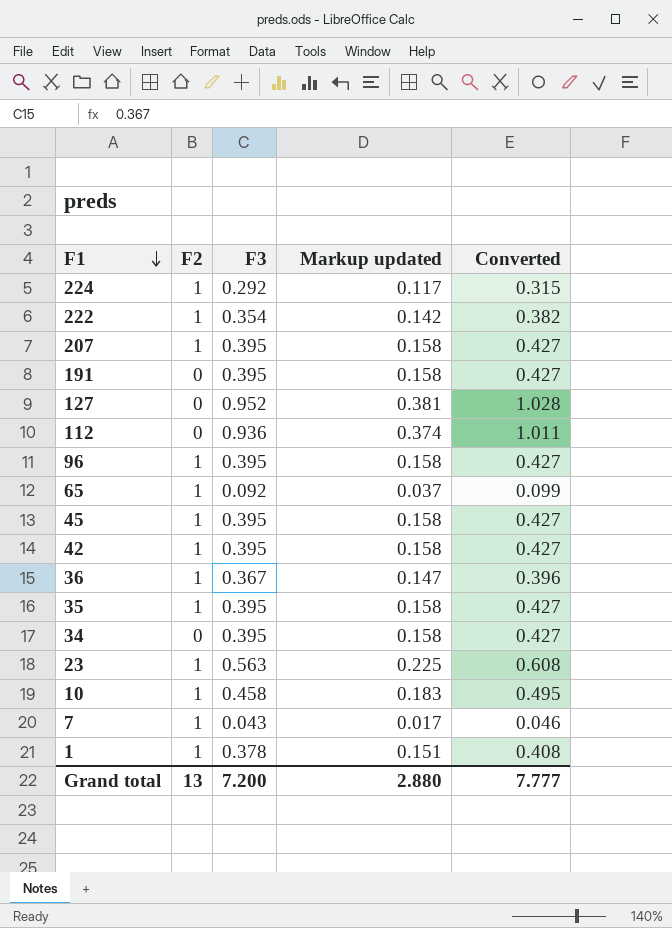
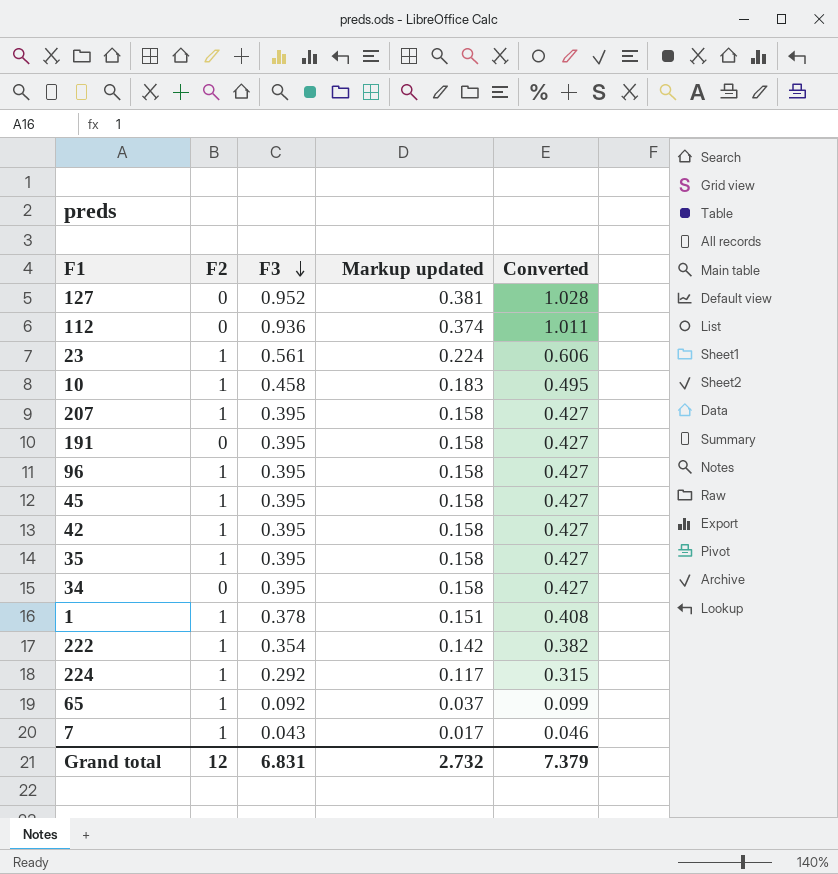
row order: F1 descending -> F3 descending
row 36: 1 | 0.367 | 0.147 | 0.396 -> none
23 | F3: 0.563 -> 0.561
23 | Markup updated: 0.225 -> 0.224
23 | Converted: 0.608 -> 0.606
Grand total | F2: 13 -> 12
Grand total | F3: 7.200 -> 6.831
Grand total | Markup updated: 2.880 -> 2.732
Grand total | Converted: 7.777 -> 7.379

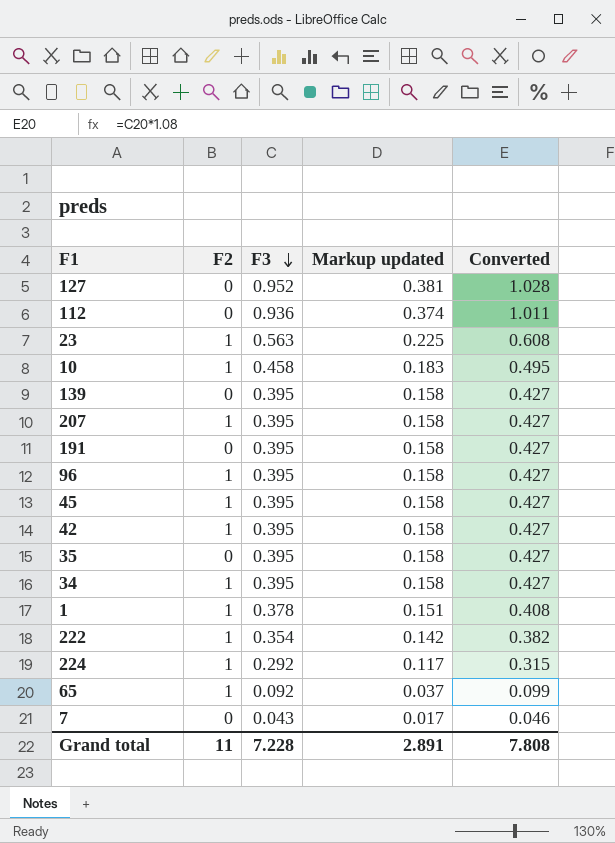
23 | F3: 0.561 -> 0.563
23 | Markup updated: 0.224 -> 0.225
23 | Converted: 0.606 -> 0.608
row 139: none -> 0 | 0.395 | 0.158 | 0.427
35 | F2: 1 -> 0
34 | F2: 0 -> 1
7 | F2: 1 -> 0
Grand total | F2: 12 -> 11
Grand total | F3: 6.831 -> 7.228
Grand total | Markup updated: 2.732 -> 2.891
Grand total | Converted: 7.379 -> 7.808

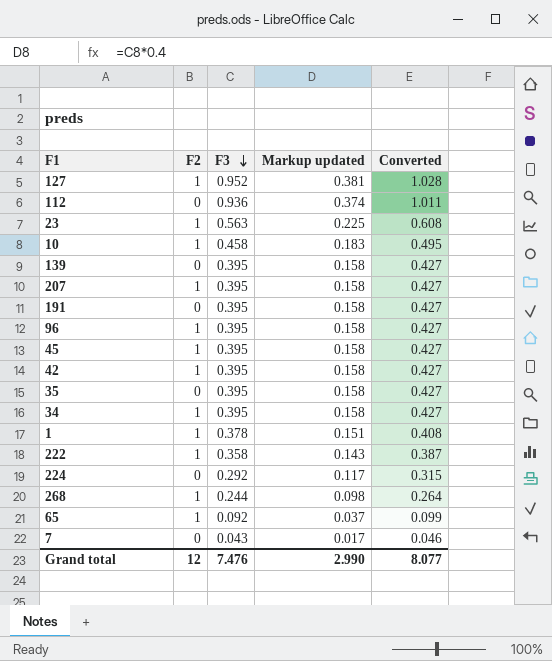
127 | F2: 0 -> 1
222 | F3: 0.354 -> 0.358
222 | Markup updated: 0.142 -> 0.143
222 | Converted: 0.382 -> 0.387
224 | F2: 1 -> 0
row 268: none -> 1 | 0.244 | 0.098 | 0.264
Grand total | F2: 11 -> 12
Grand total | F3: 7.228 -> 7.476
Grand total | Markup updated: 2.891 -> 2.990
Grand total | Converted: 7.808 -> 8.077

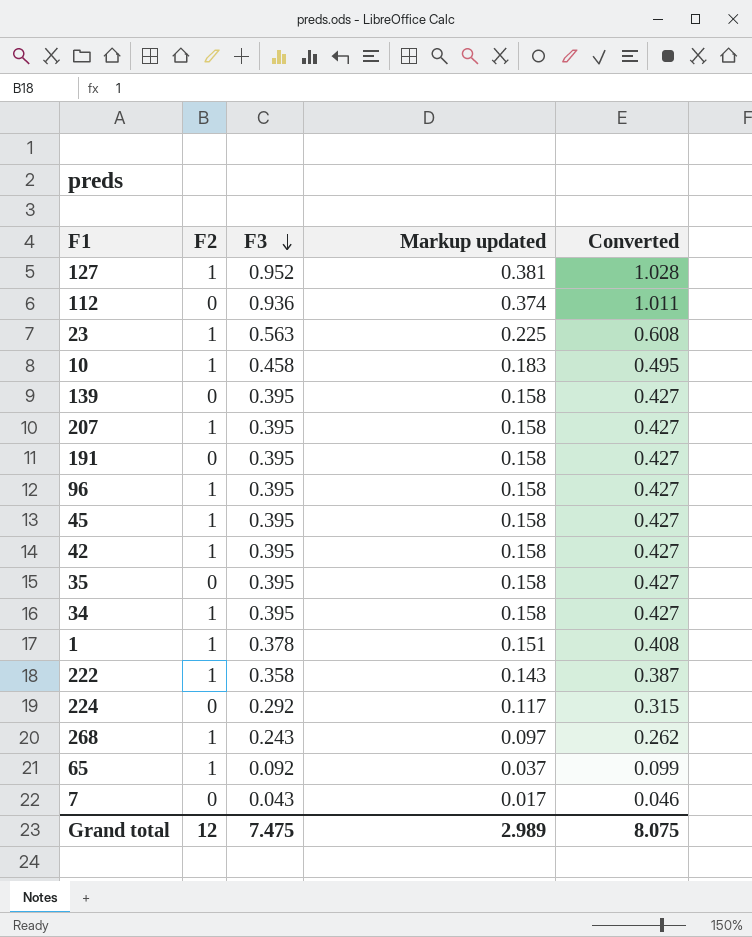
268 | F3: 0.244 -> 0.243
268 | Markup updated: 0.098 -> 0.097
268 | Converted: 0.264 -> 0.262
Grand total | F3: 7.476 -> 7.475
Grand total | Markup updated: 2.990 -> 2.989
Grand total | Converted: 8.077 -> 8.075

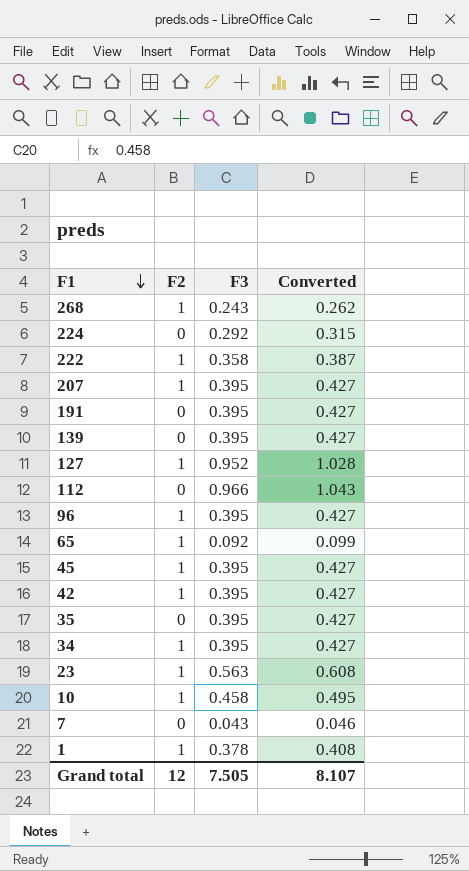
row order: F3 descending -> F1 descending
column Markup updated | formula: [F3] * 0.4 -> none
112 | F3: 0.936 -> 0.966
112 | Converted: 1.011 -> 1.043
Grand total | F3: 7.475 -> 7.505
Grand total | Converted: 8.075 -> 8.107

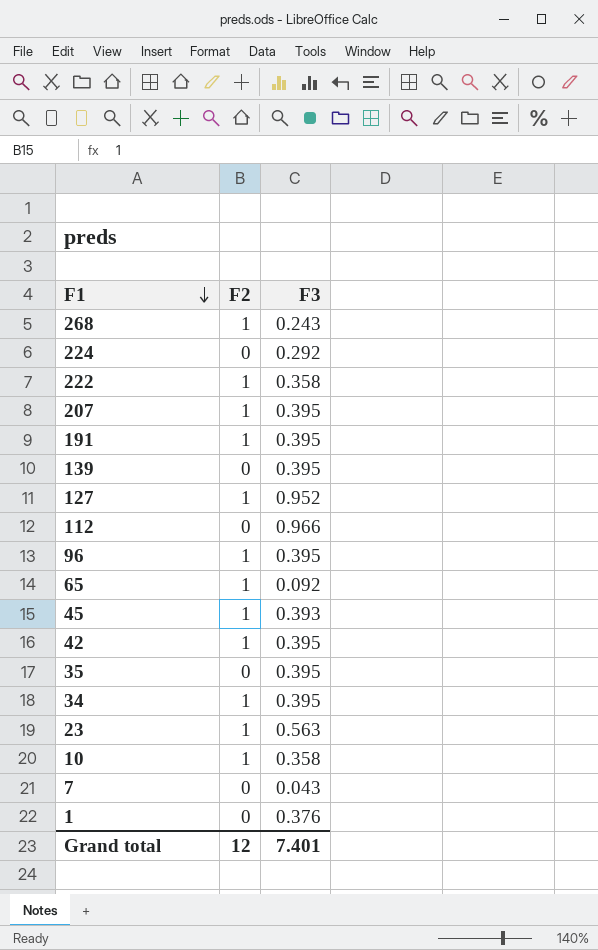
column Converted | formula: [F3] * 1.08 -> none
191 | F2: 0 -> 1
45 | F3: 0.395 -> 0.393
10 | F3: 0.458 -> 0.358
1 | F2: 1 -> 0
1 | F3: 0.378 -> 0.376
Grand total | F3: 7.505 -> 7.401

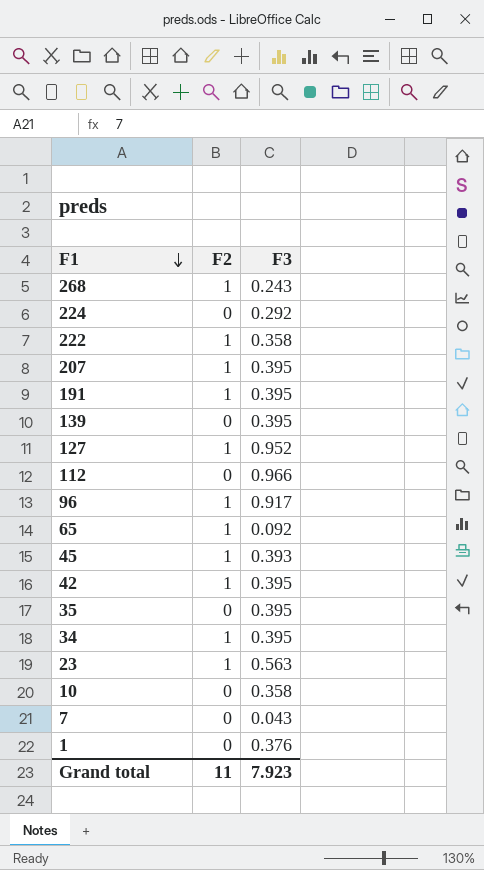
96 | F3: 0.395 -> 0.917
10 | F2: 1 -> 0
Grand total | F2: 12 -> 11
Grand total | F3: 7.401 -> 7.923

